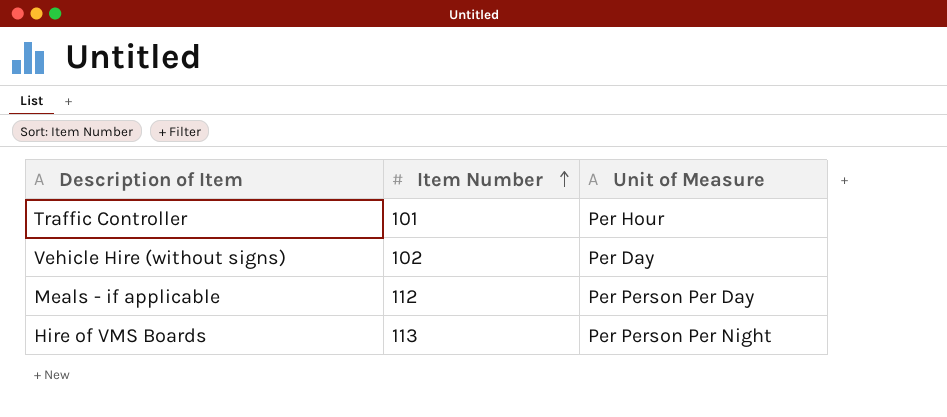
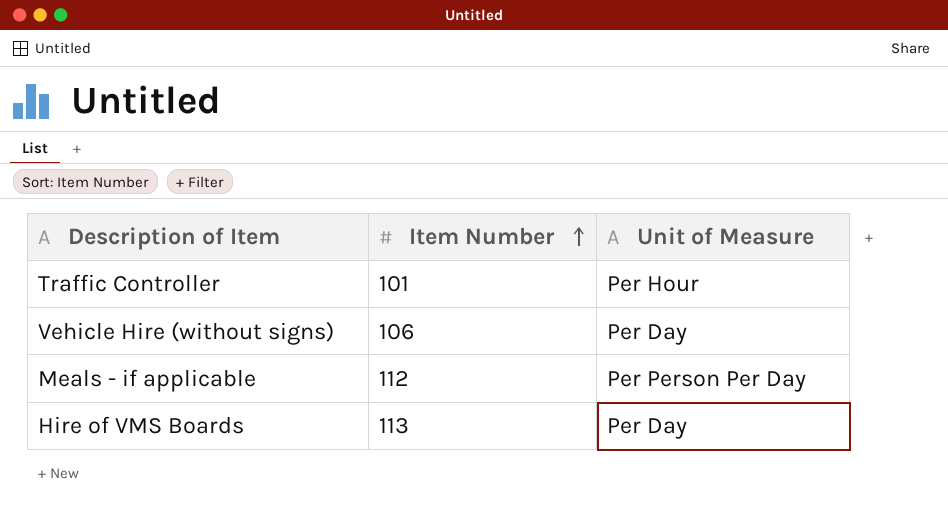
Vehicle Hire (without signs) | Item Number: 102 -> 106
Hire of VMS Boards | Unit of Measure: Per Person Per Night -> Per Day

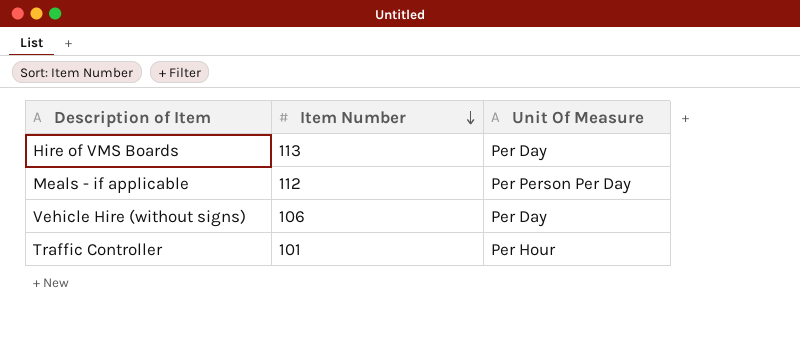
row order: Item Number ascending -> Item Number descending
column name: Unit of Measure -> Unit Of Measure

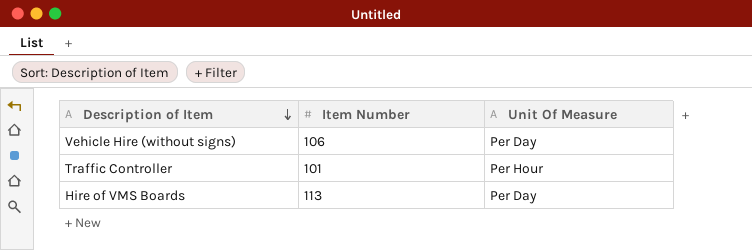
row order: Item Number descending -> Description of Item descending
row Meals - if applicable: 112 | Per Person Per Day -> none

